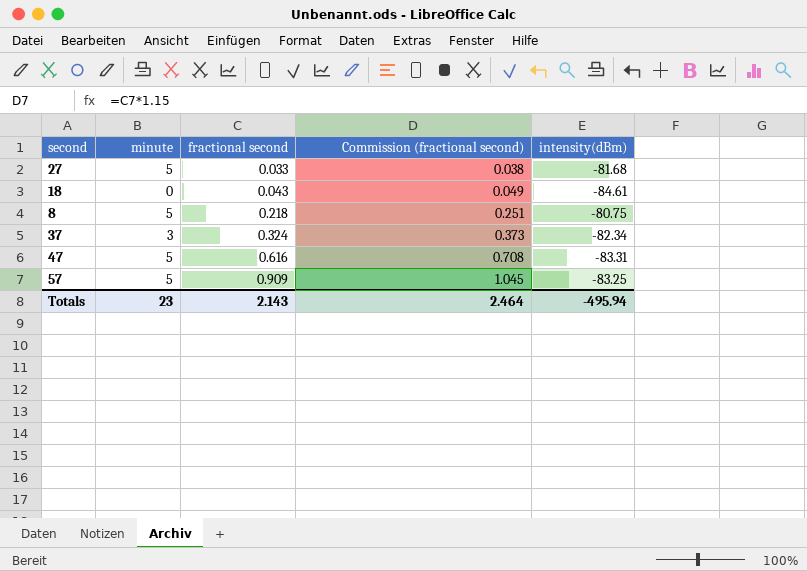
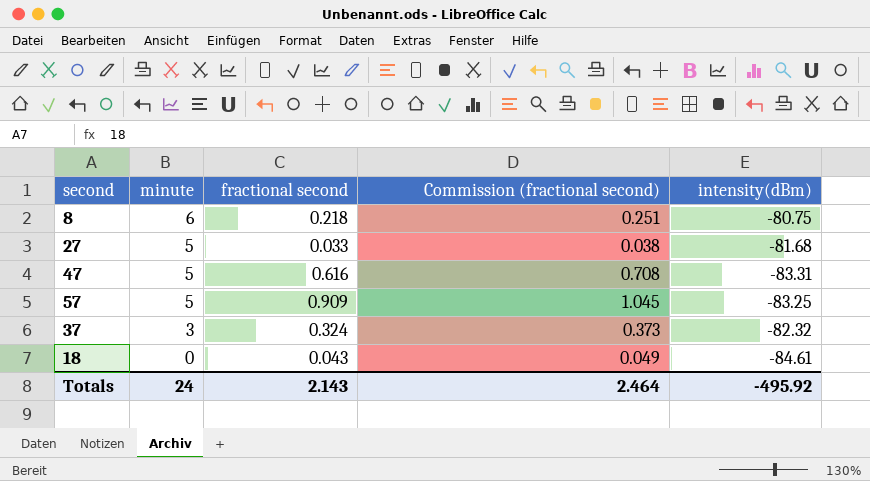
row order: fractional second ascending -> minute descending
8 | minute: 5 -> 6
37 | intensity(dBm): -82.34 -> -82.32
Totals | minute: 23 -> 24
Totals | intensity(dBm): -495.94 -> -495.92

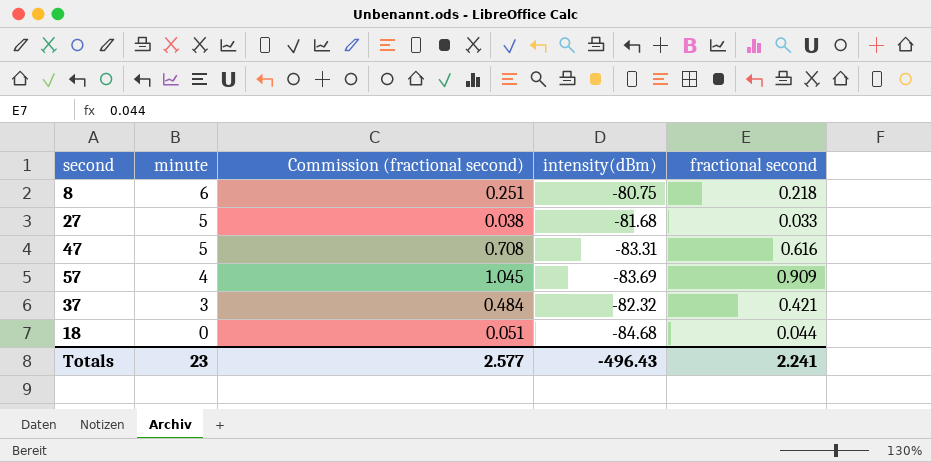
column fractional second | position: 3 -> 5
57 | minute: 5 -> 4
57 | intensity(dBm): -83.25 -> -83.69
37 | Commission (fractional second): 0.373 -> 0.484
37 | fractional second: 0.324 -> 0.421
18 | Commission (fractional second): 0.049 -> 0.051
18 | intensity(dBm): -84.61 -> -84.68
18 | fractional second: 0.043 -> 0.044
Totals | minute: 24 -> 23
Totals | Commission (fractional second): 2.464 -> 2.577
Totals | intensity(dBm): -495.92 -> -496.43
Totals | fractional second: 2.143 -> 2.241

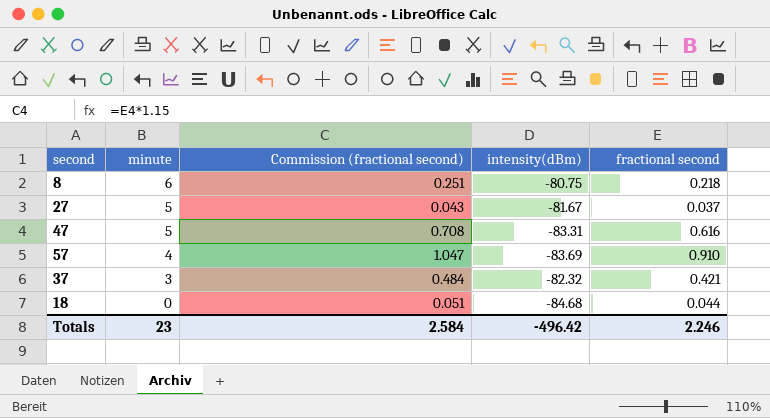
27 | Commission (fractional second): 0.038 -> 0.043
27 | intensity(dBm): -81.68 -> -81.67
27 | fractional second: 0.033 -> 0.037
57 | Commission (fractional second): 1.045 -> 1.047
57 | fractional second: 0.909 -> 0.910
Totals | Commission (fractional second): 2.577 -> 2.584
Totals | intensity(dBm): -496.43 -> -496.42
Totals | fractional second: 2.241 -> 2.246

